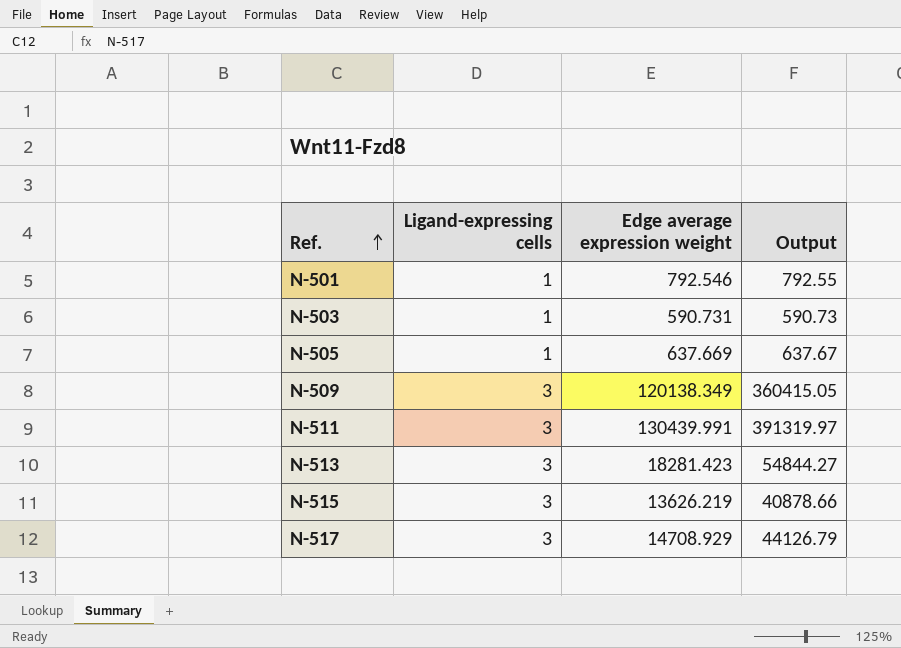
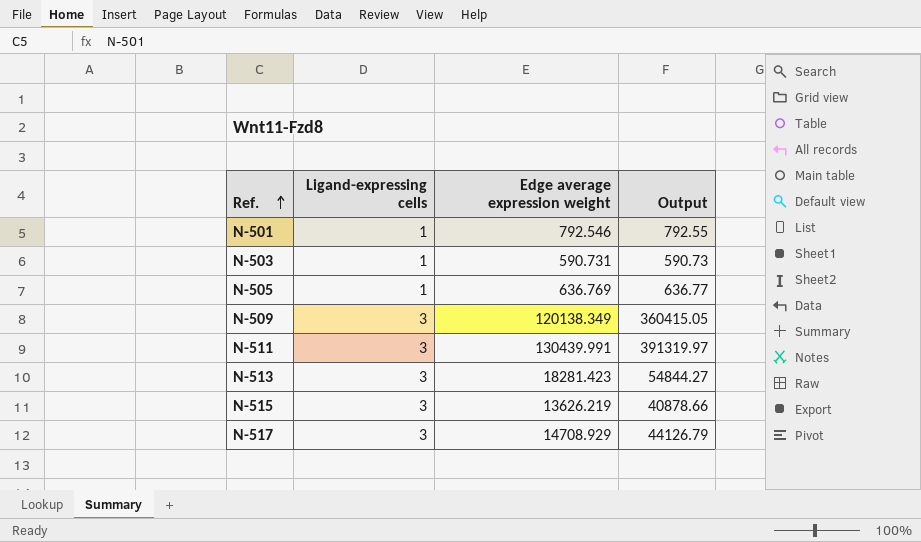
N-505 | Edge average expression weight: 637.669 -> 636.769
N-505 | Output: 637.67 -> 636.77

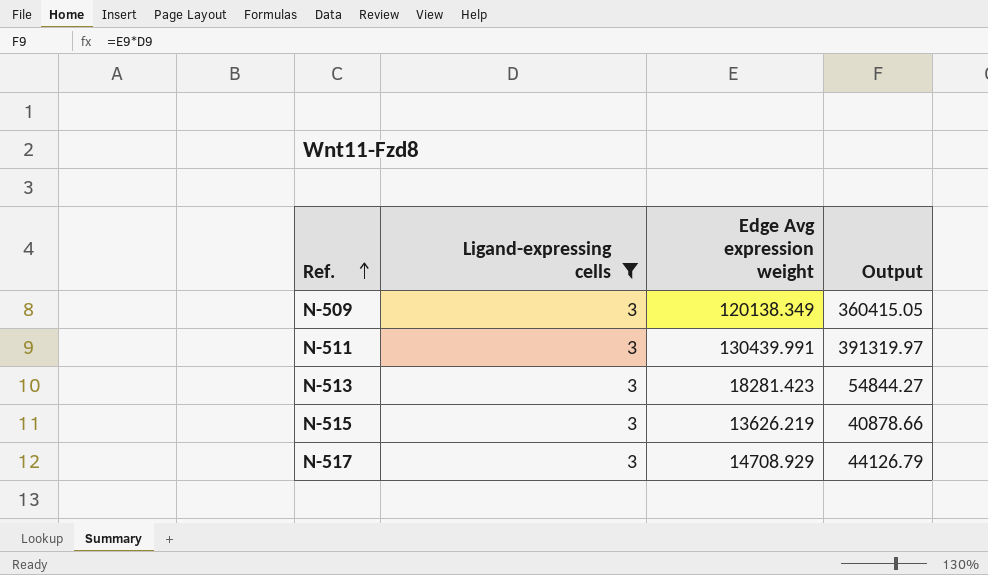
filter: none -> Ligand-expressing cells = 3
column name: Edge average expression weight -> Edge Avg expression weight

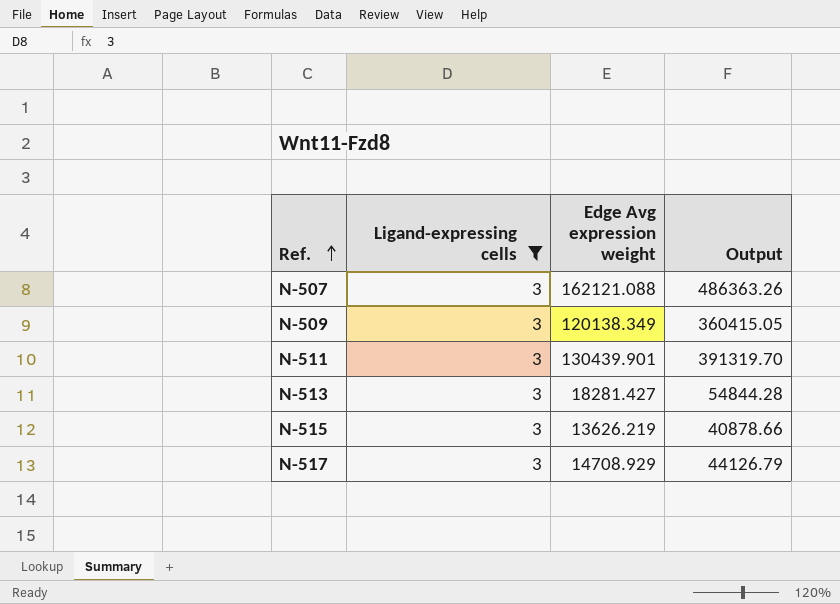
row N-507: none -> 3 | 162121.088 | 486363.26
N-511 | Edge Avg expression weight: 130439.991 -> 130439.901
N-511 | Output: 391319.97 -> 391319.70
N-513 | Edge Avg expression weight: 18281.423 -> 18281.427
N-513 | Output: 54844.27 -> 54844.28

